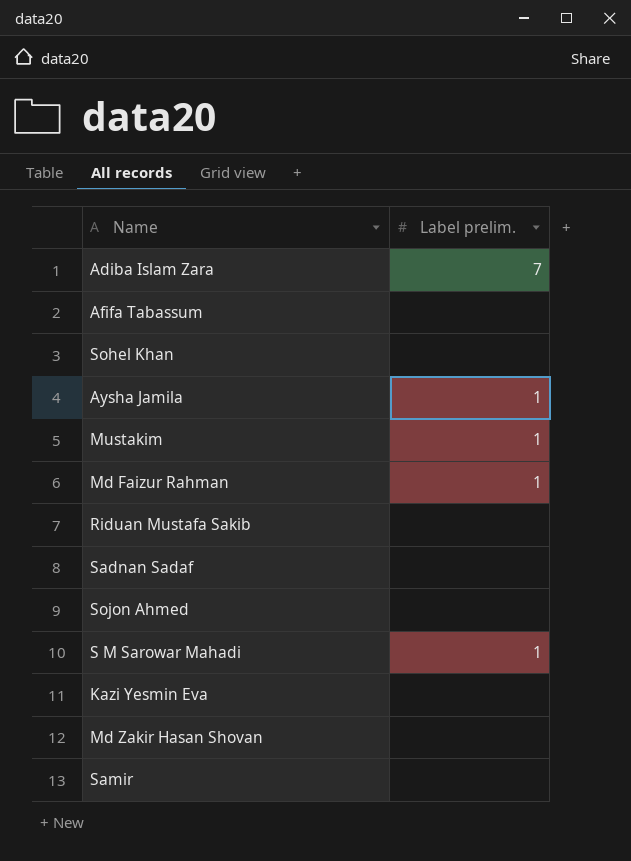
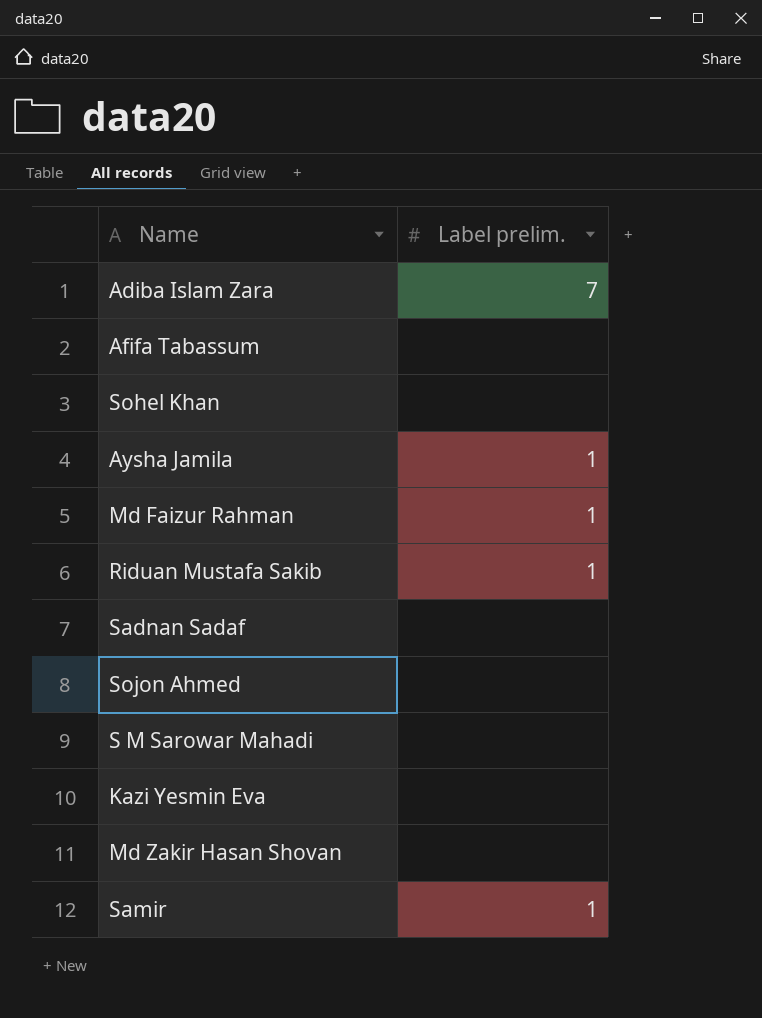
row Mustakim: 1 -> none
Riduan Mustafa Sakib | Label prelim.: none -> 1
S M Sarowar Mahadi | Label prelim.: 1 -> none
Samir | Label prelim.: none -> 1

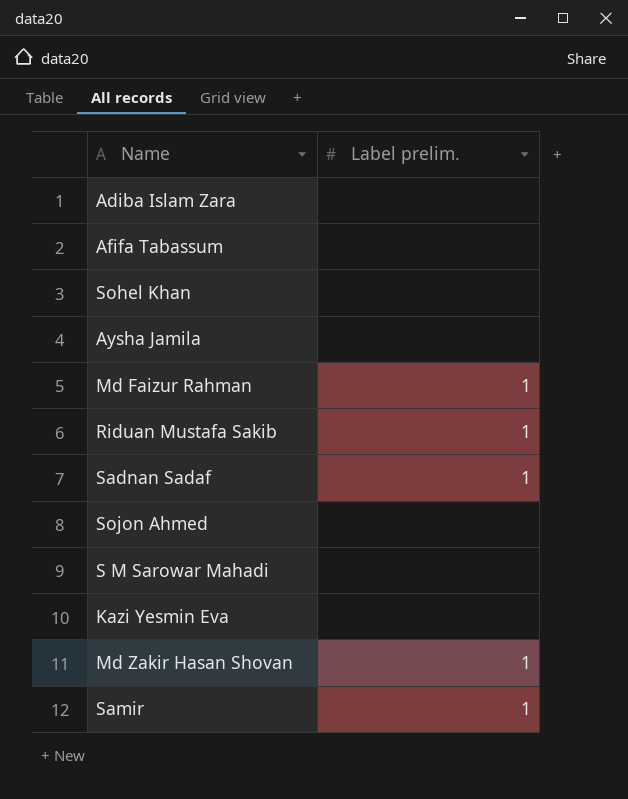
Adiba Islam Zara | Label prelim.: 7 -> none
Aysha Jamila | Label prelim.: 1 -> none
Sadnan Sadaf | Label prelim.: none -> 1
Md Zakir Hasan Shovan | Label prelim.: none -> 1

